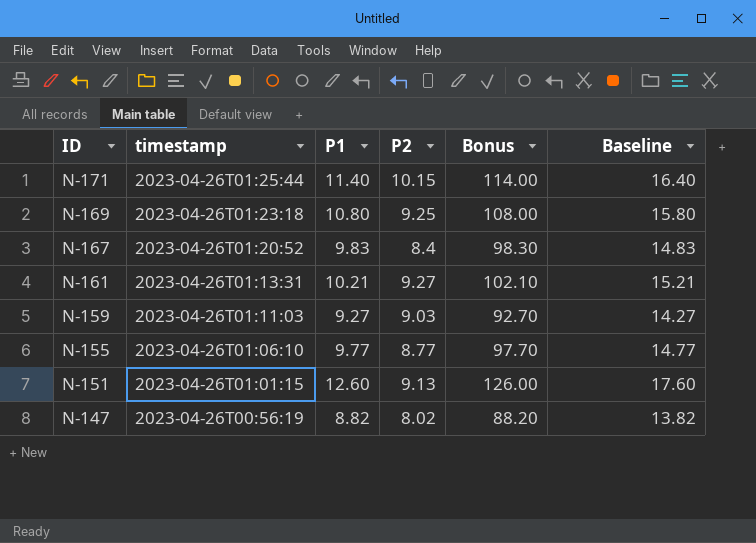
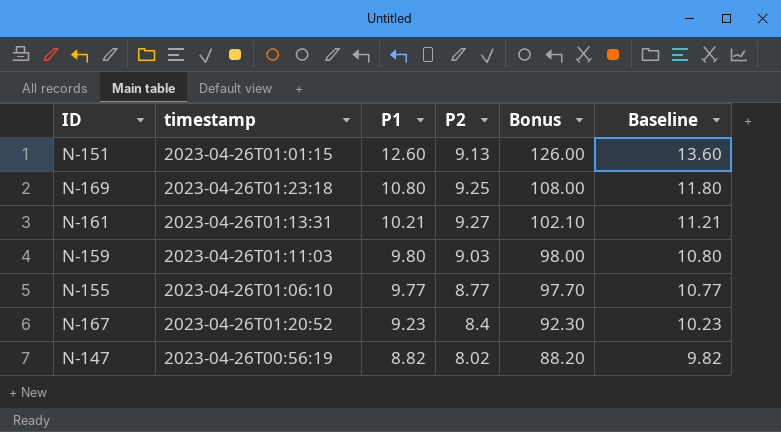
row order: ID descending -> P1 descending
column Baseline | formula: [P1] + 5 -> [P1] + 1
row N-171: 2023-04-26T01:25:44 | 11.40 | 10.15 | 114.00 | 16.40 -> none
N-159 | P1: 9.27 -> 9.80
N-159 | Bonus: 92.70 -> 98.00
N-167 | P1: 9.83 -> 9.23
N-167 | Bonus: 98.30 -> 92.30

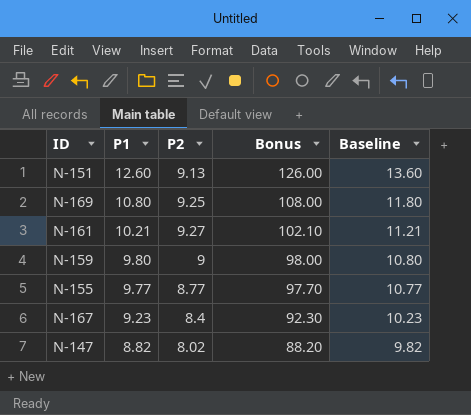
column timestamp | position: 2 -> none
N-159 | P2: 9.03 -> 9

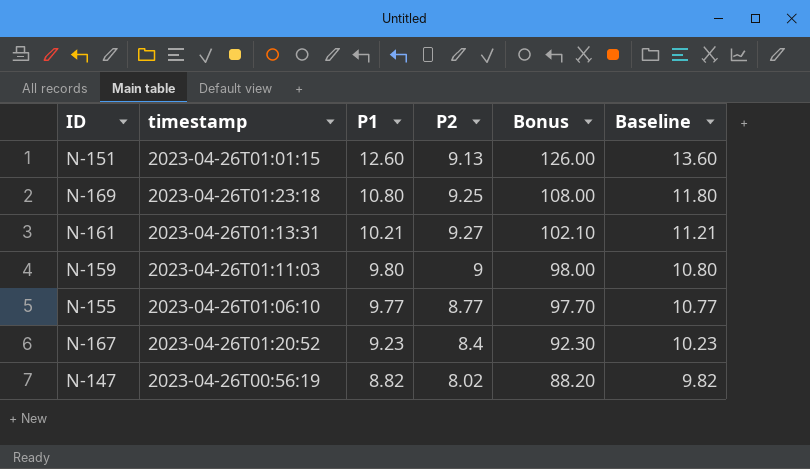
column timestamp | position: none -> 2

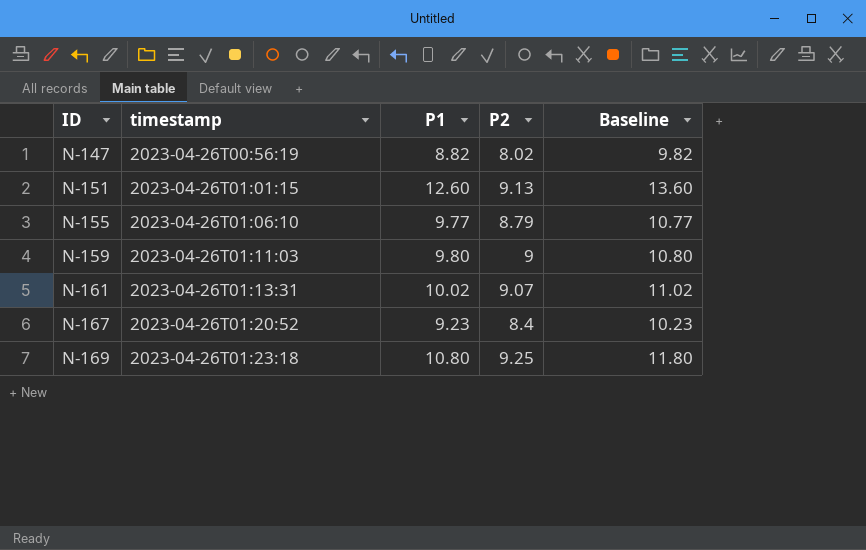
row order: P1 descending -> ID ascending
column Bonus | formula: [P1] * 10 -> none
N-155 | P2: 8.77 -> 8.79
N-161 | P1: 10.21 -> 10.02
N-161 | P2: 9.27 -> 9.07
N-161 | Baseline: 11.21 -> 11.02

